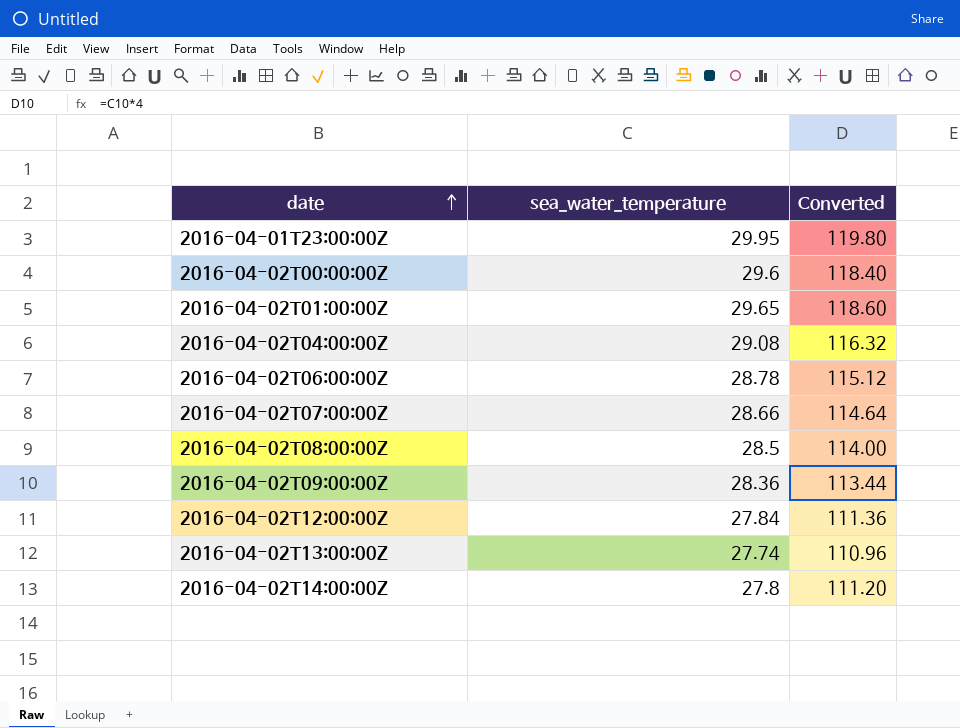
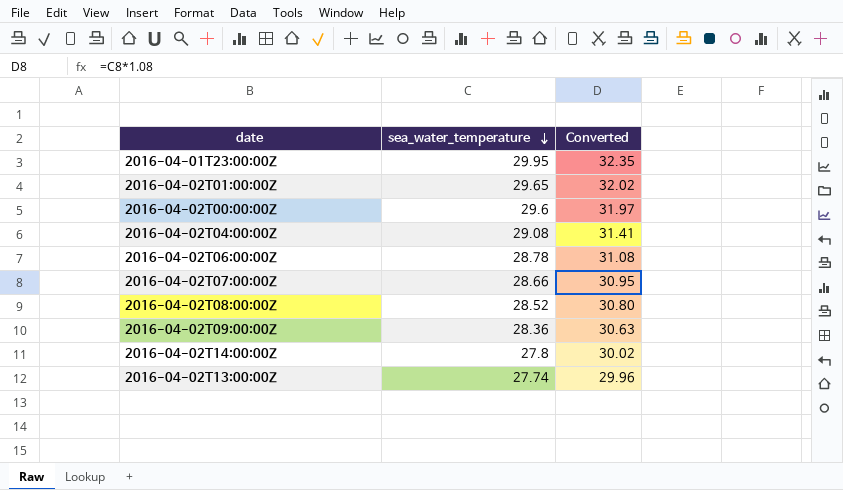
row order: date ascending -> sea_water_temperature descending
column Converted | formula: [sea_water_temperature] * 4 -> [sea_water_temperature] * 1.08
row 2016-04-02T12:00:00Z: 27.84 | 111.36 -> none
2016-04-02T08:00:00Z | sea_water_temperature: 28.5 -> 28.52

